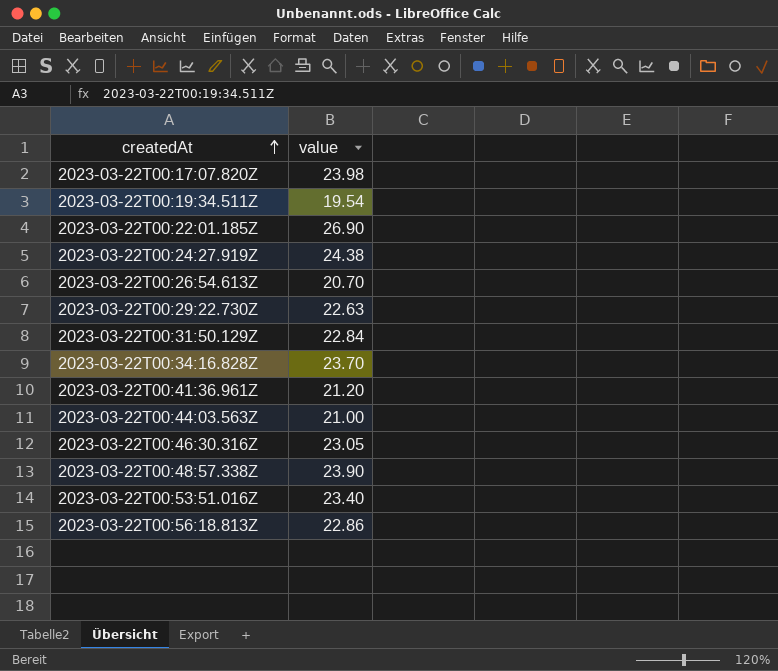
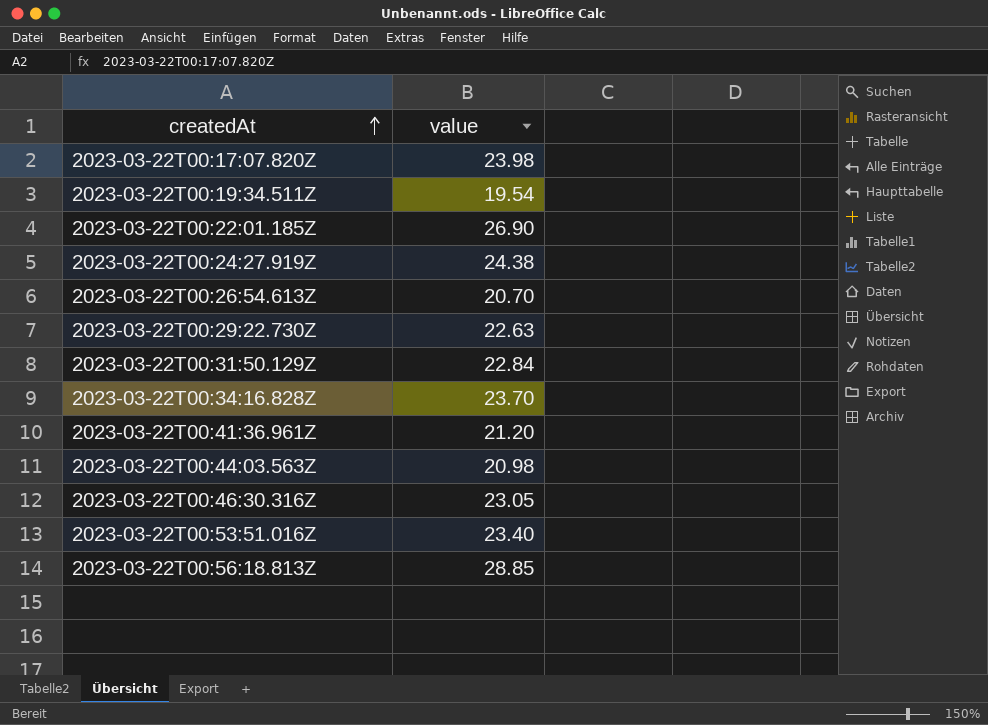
row 2023-03-22T00:48:57.338Z: 23.90 -> none
2023-03-22T00:44:03.563Z | value: 21.00 -> 20.98
2023-03-22T00:56:18.813Z | value: 22.86 -> 28.85

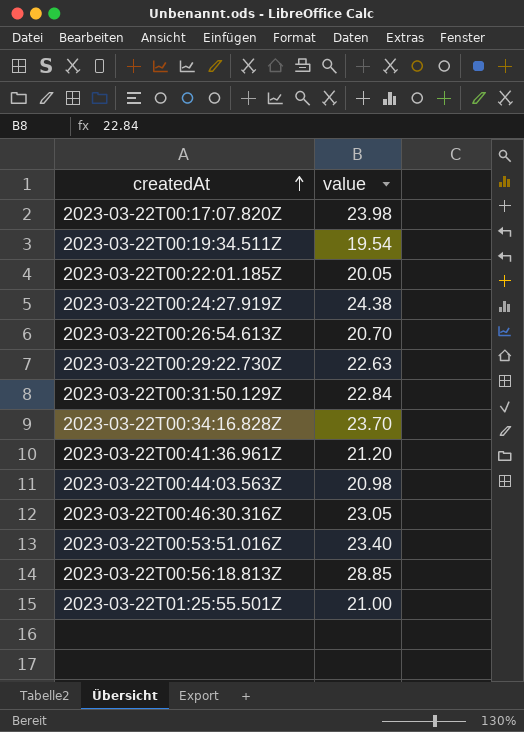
2023-03-22T00:22:01.185Z | value: 26.90 -> 20.05
row 2023-03-22T01:25:55.501Z: none -> 21.00

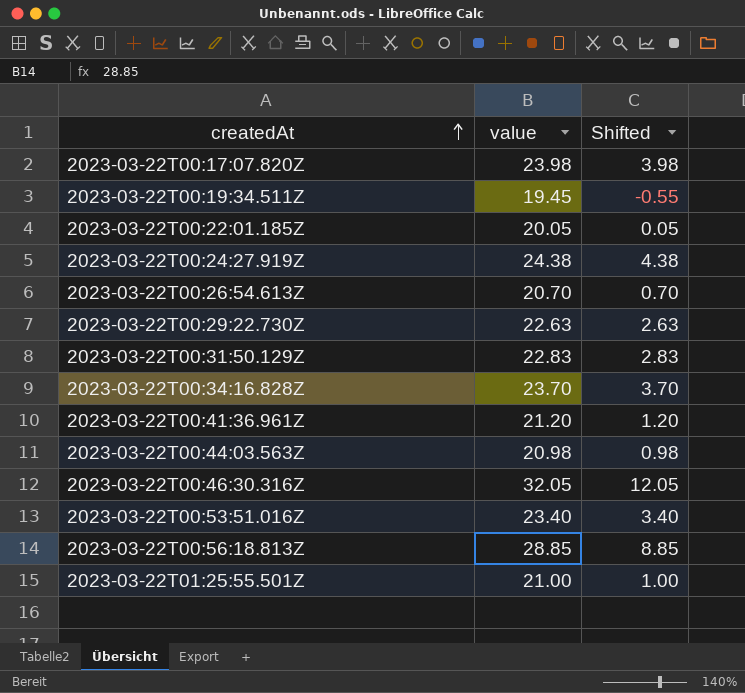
column Shifted | formula: none -> [value] - 20
2023-03-22T00:19:34.511Z | value: 19.54 -> 19.45
2023-03-22T00:31:50.129Z | value: 22.84 -> 22.83
2023-03-22T00:46:30.316Z | value: 23.05 -> 32.05

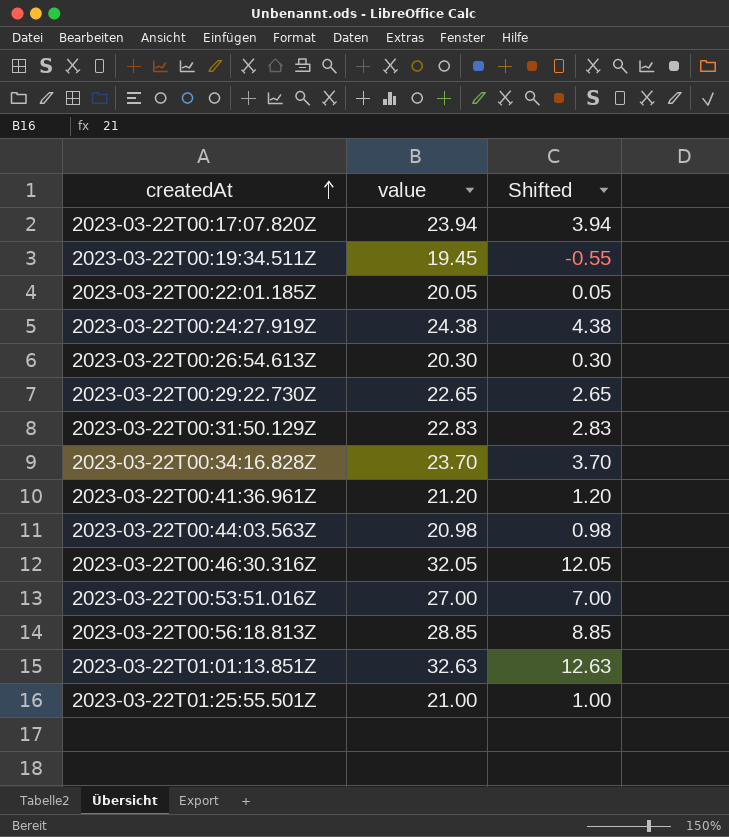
2023-03-22T00:17:07.820Z | value: 23.98 -> 23.94
2023-03-22T00:17:07.820Z | Shifted: 3.98 -> 3.94
2023-03-22T00:26:54.613Z | value: 20.70 -> 20.30
2023-03-22T00:26:54.613Z | Shifted: 0.70 -> 0.30
2023-03-22T00:29:22.730Z | value: 22.63 -> 22.65
2023-03-22T00:29:22.730Z | Shifted: 2.63 -> 2.65
2023-03-22T00:53:51.016Z | value: 23.40 -> 27.00
2023-03-22T00:53:51.016Z | Shifted: 3.40 -> 7.00
row 2023-03-22T01:01:13.851Z: none -> 32.63 | 12.63

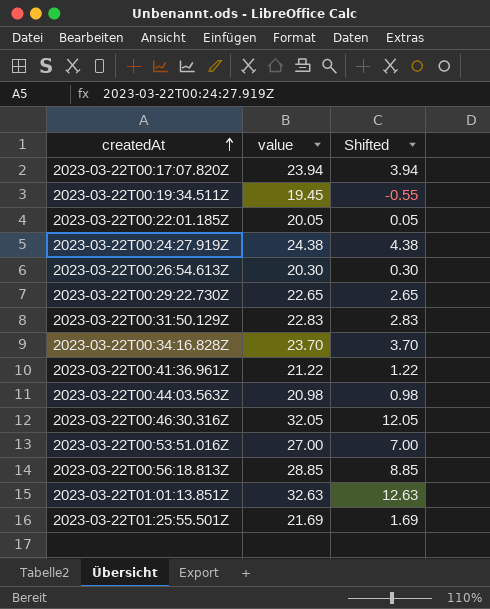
2023-03-22T00:41:36.961Z | value: 21.20 -> 21.22
2023-03-22T00:41:36.961Z | Shifted: 1.20 -> 1.22
2023-03-22T01:25:55.501Z | value: 21.00 -> 21.69
2023-03-22T01:25:55.501Z | Shifted: 1.00 -> 1.69

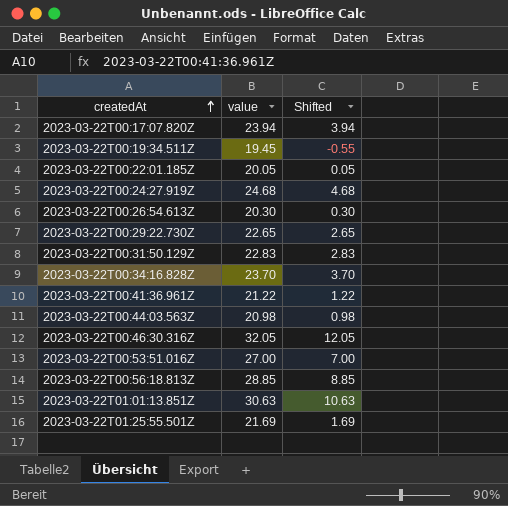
2023-03-22T00:24:27.919Z | value: 24.38 -> 24.68
2023-03-22T00:24:27.919Z | Shifted: 4.38 -> 4.68
2023-03-22T01:01:13.851Z | value: 32.63 -> 30.63
2023-03-22T01:01:13.851Z | Shifted: 12.63 -> 10.63

